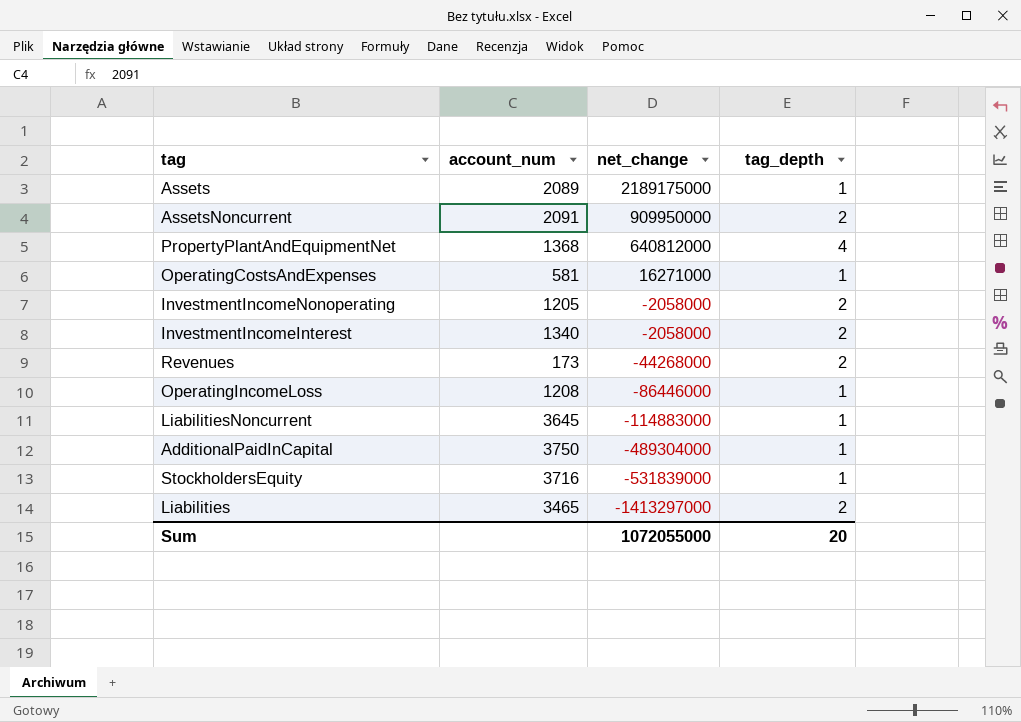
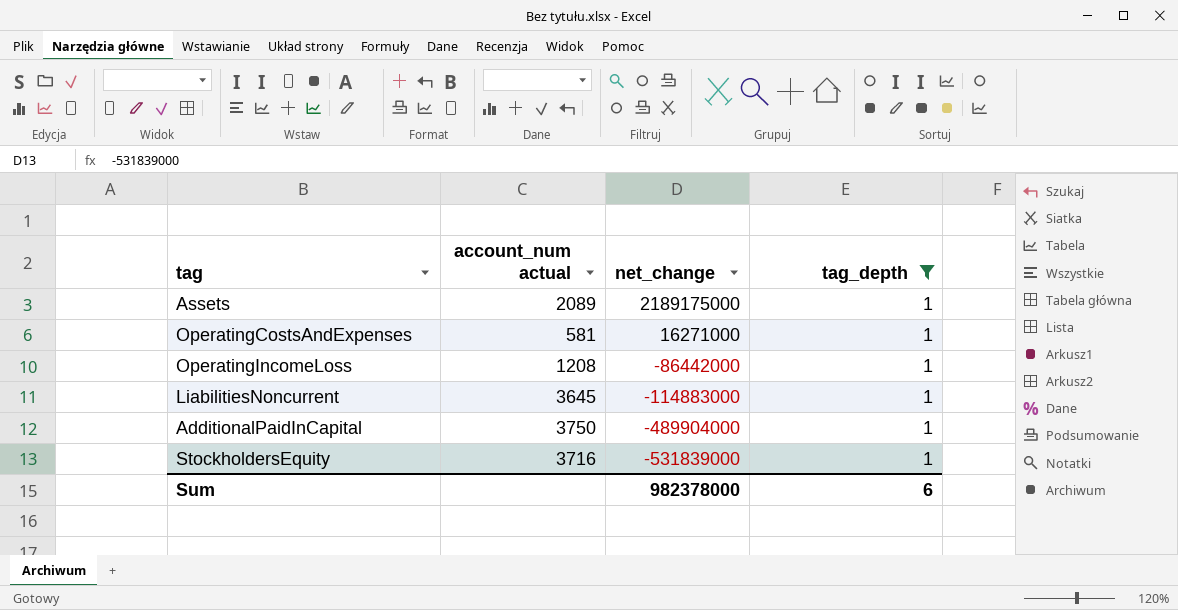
filter: none -> tag_depth = 1
column name: account_num -> account_num actual
OperatingIncomeLoss | net_change: -86446000 -> -86442000
AdditionalPaidInCapital | net_change: -489304000 -> -489904000
Sum | net_change: 1072055000 -> 982378000
Sum | tag_depth: 20 -> 6

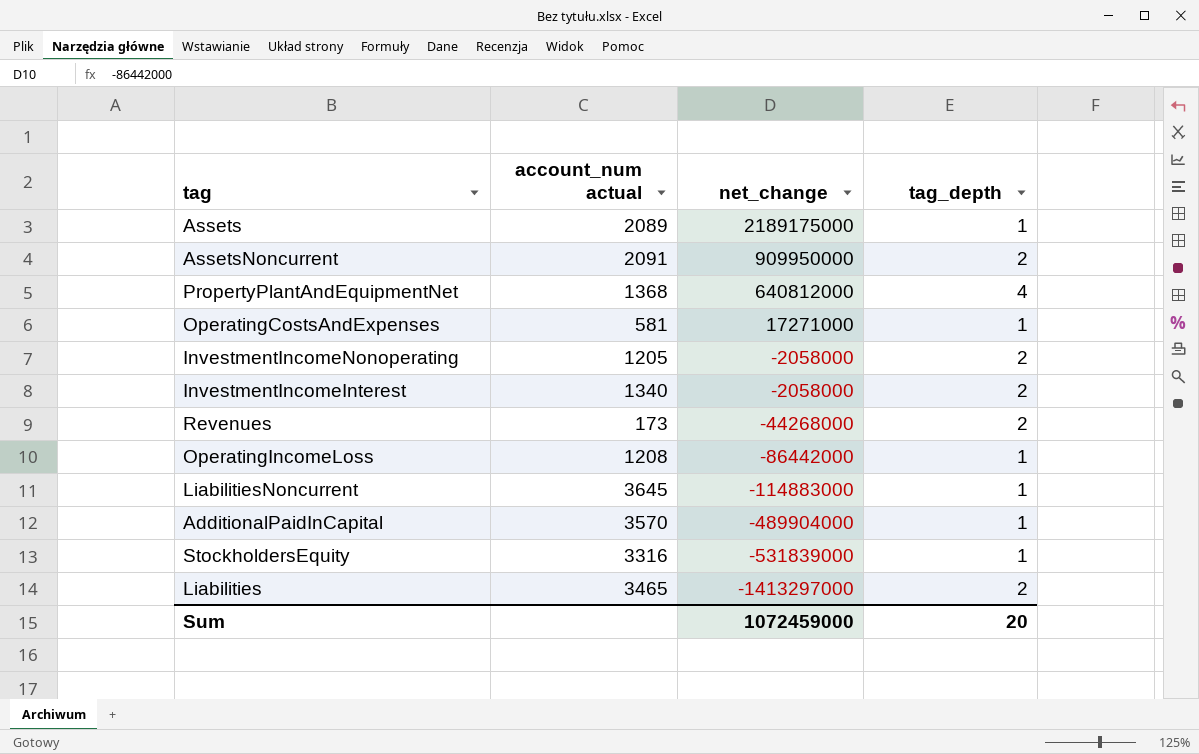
filter: tag_depth = 1 -> none
OperatingCostsAndExpenses | net_change: 16271000 -> 17271000
AdditionalPaidInCapital | account_num actual: 3750 -> 3570
StockholdersEquity | account_num actual: 3716 -> 3316
Sum | net_change: 982378000 -> 1072459000
Sum | tag_depth: 6 -> 20

